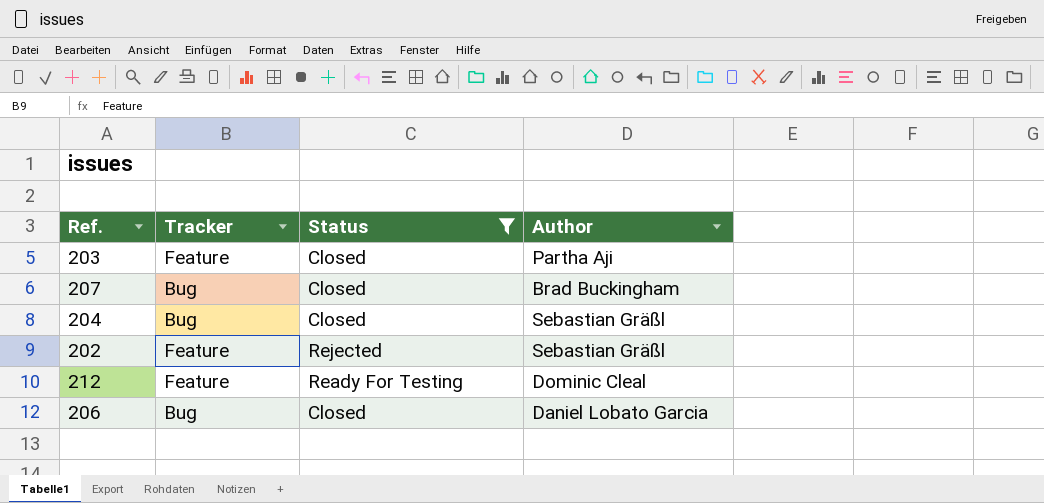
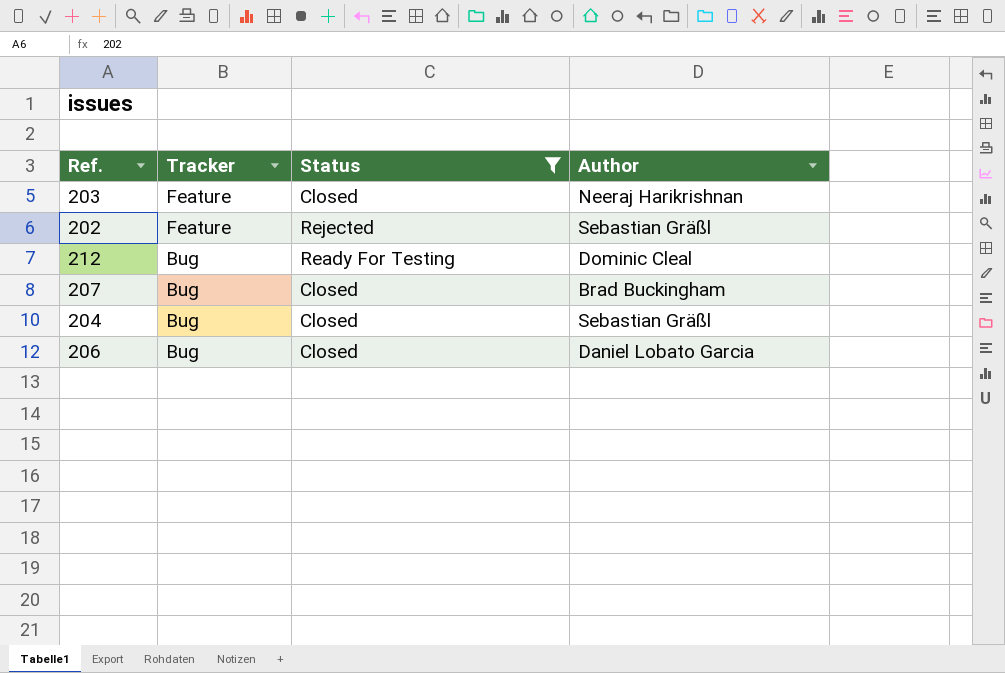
row order: none -> Tracker descending
203 | Author: Partha Aji -> Neeraj Harikrishnan
212 | Tracker: Feature -> Bug

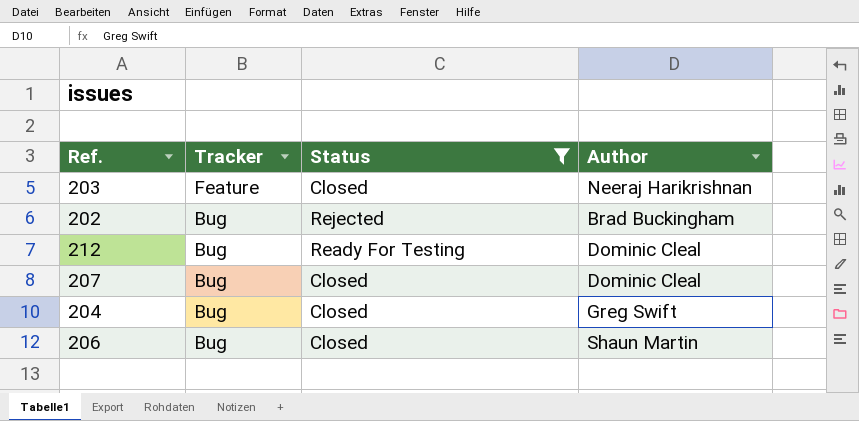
202 | Tracker: Feature -> Bug
202 | Author: Sebastian Gräßl -> Brad Buckingham
207 | Author: Brad Buckingham -> Dominic Cleal
204 | Author: Sebastian Gräßl -> Greg Swift
206 | Author: Daniel Lobato Garcia -> Shaun Martin

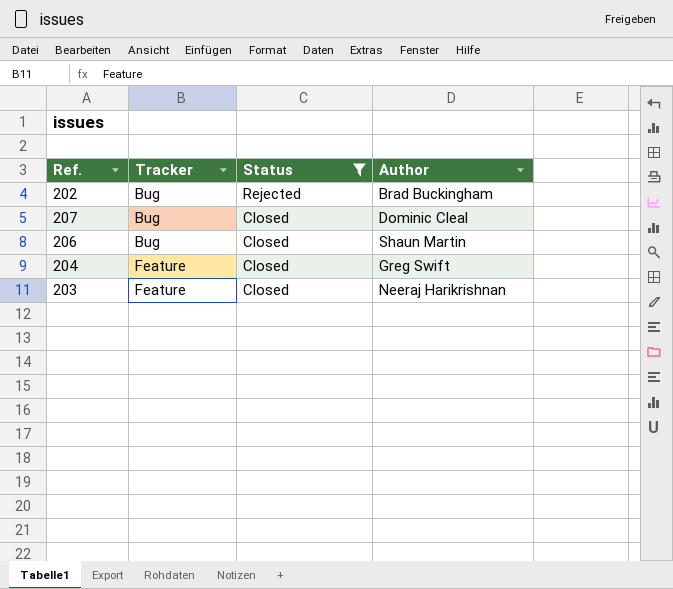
row order: Tracker descending -> Tracker ascending
row 212: Bug | Ready For Testing | Dominic Cleal -> none
204 | Tracker: Bug -> Feature

